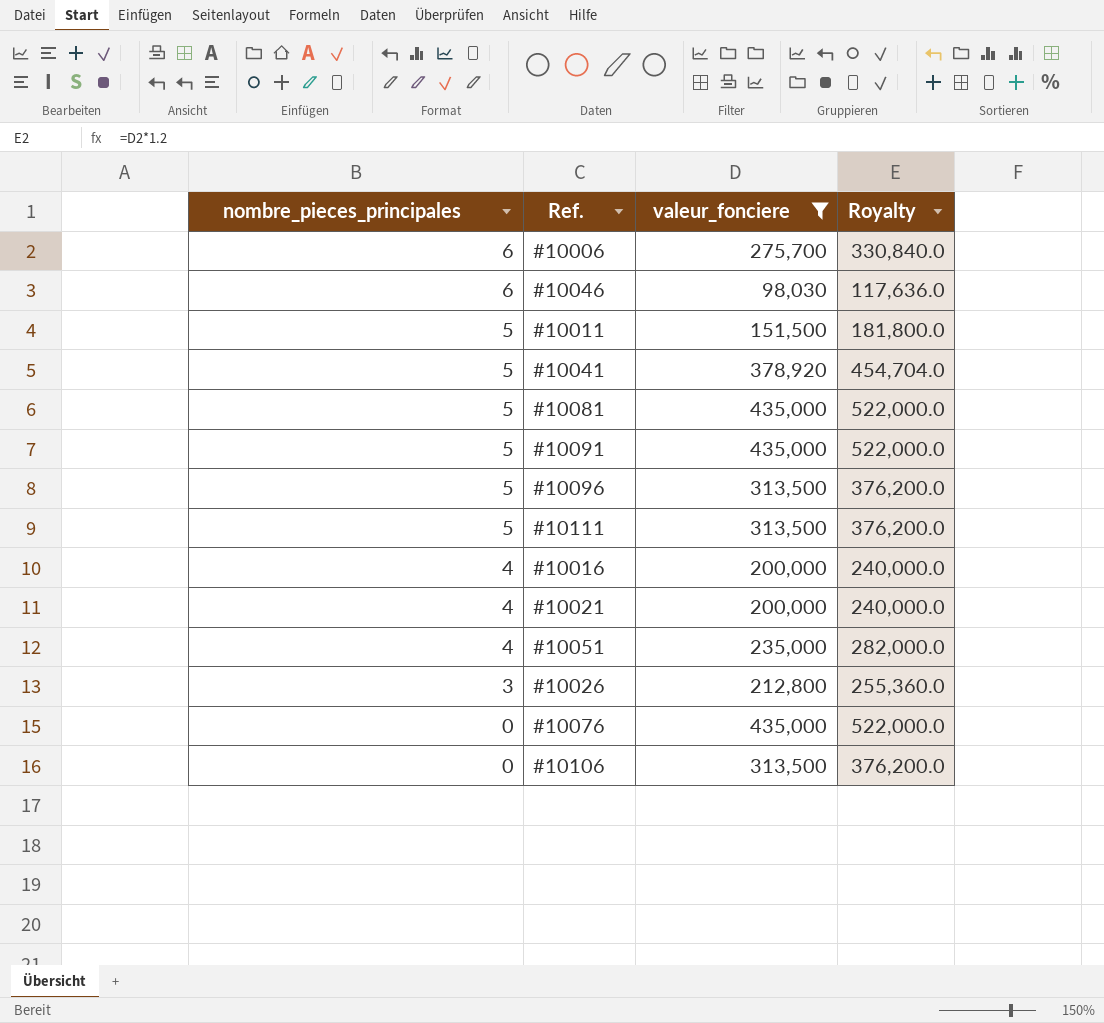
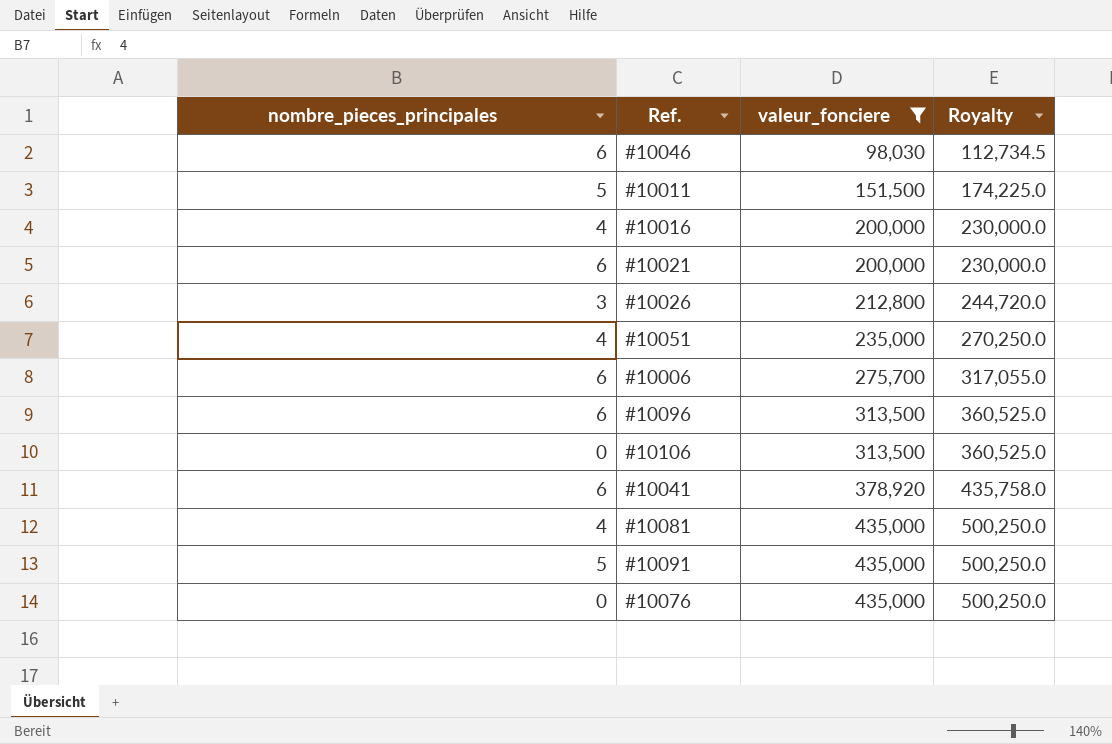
row order: nombre_pieces_principales descending -> valeur_fonciere ascending
column Royalty | formula: [valeur_fonciere] * 1.2 -> [valeur_fonciere] * 1.15
row #10111: 5 | 313,500 | 376,200.0 -> none
#10021 | nombre_pieces_principales: 4 -> 6
#10096 | nombre_pieces_principales: 5 -> 6
#10041 | nombre_pieces_principales: 5 -> 6
#10081 | nombre_pieces_principales: 5 -> 4

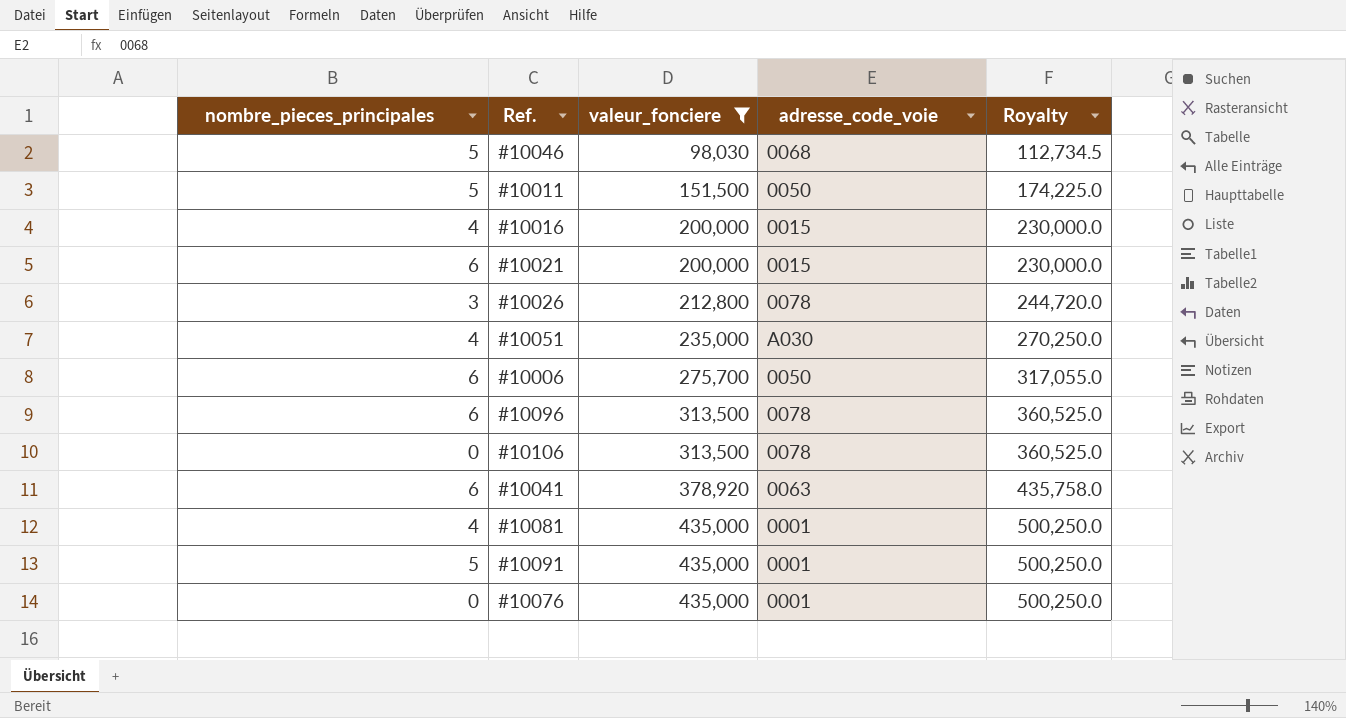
column adresse_code_voie | position: none -> 4
#10046 | nombre_pieces_principales: 6 -> 5

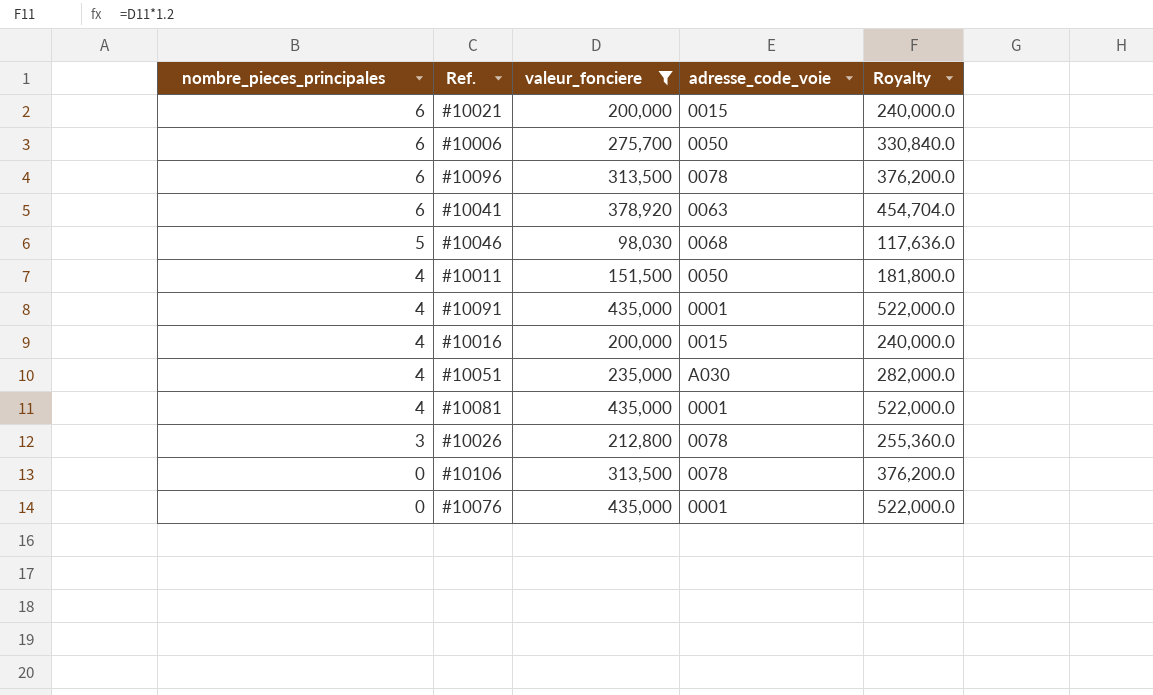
row order: valeur_fonciere ascending -> nombre_pieces_principales descending
column Royalty | formula: [valeur_fonciere] * 1.15 -> [valeur_fonciere] * 1.2
#10011 | nombre_pieces_principales: 5 -> 4
#10091 | nombre_pieces_principales: 5 -> 4

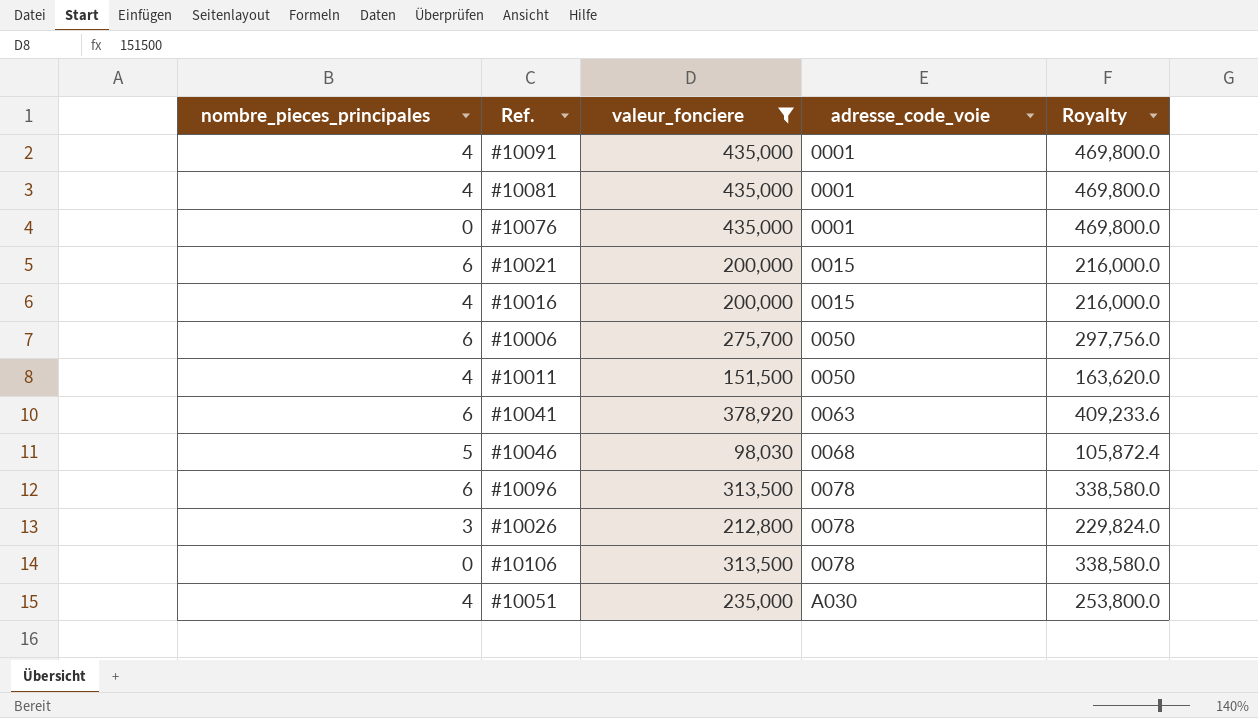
row order: nombre_pieces_principales descending -> adresse_code_voie ascending
column Royalty | formula: [valeur_fonciere] * 1.2 -> [valeur_fonciere] * 1.08

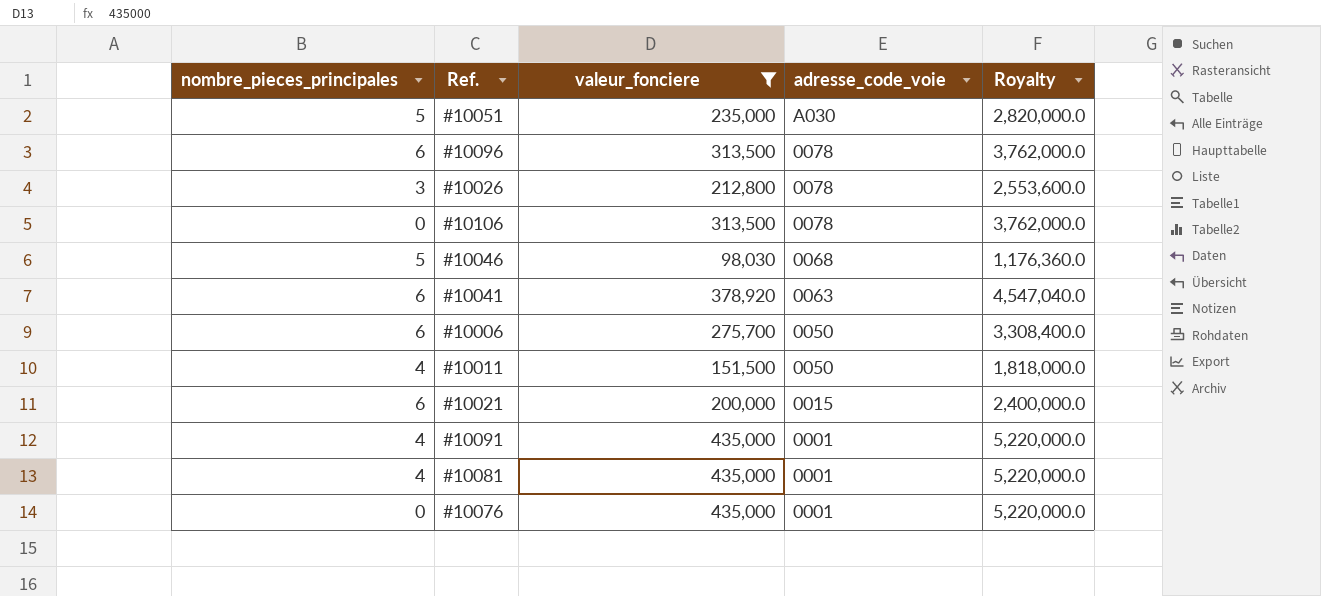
row order: adresse_code_voie ascending -> adresse_code_voie descending
column Royalty | formula: [valeur_fonciere] * 1.08 -> [valeur_fonciere] * 12
row #10016: 4 | 200,000 | 0015 | 216,000.0 -> none
#10051 | nombre_pieces_principales: 4 -> 5

